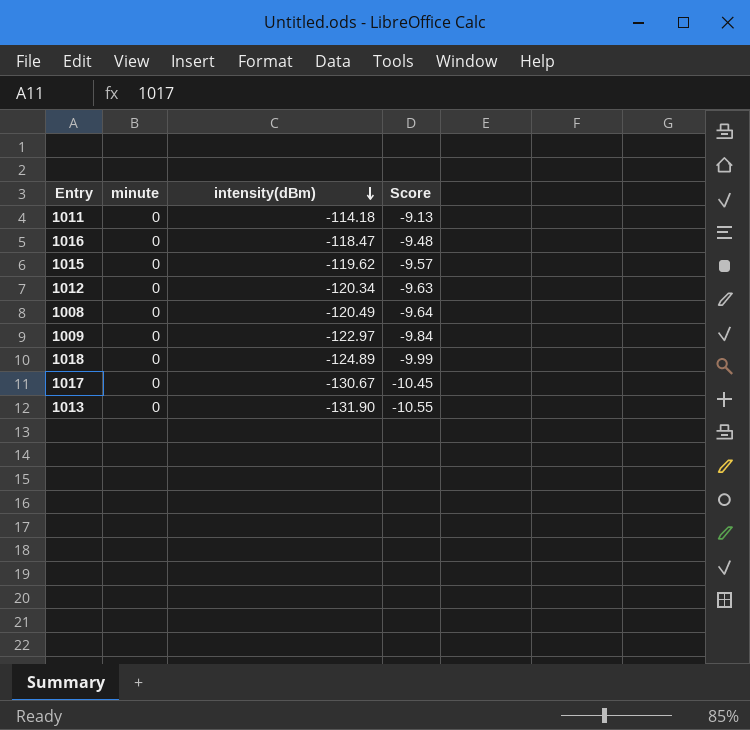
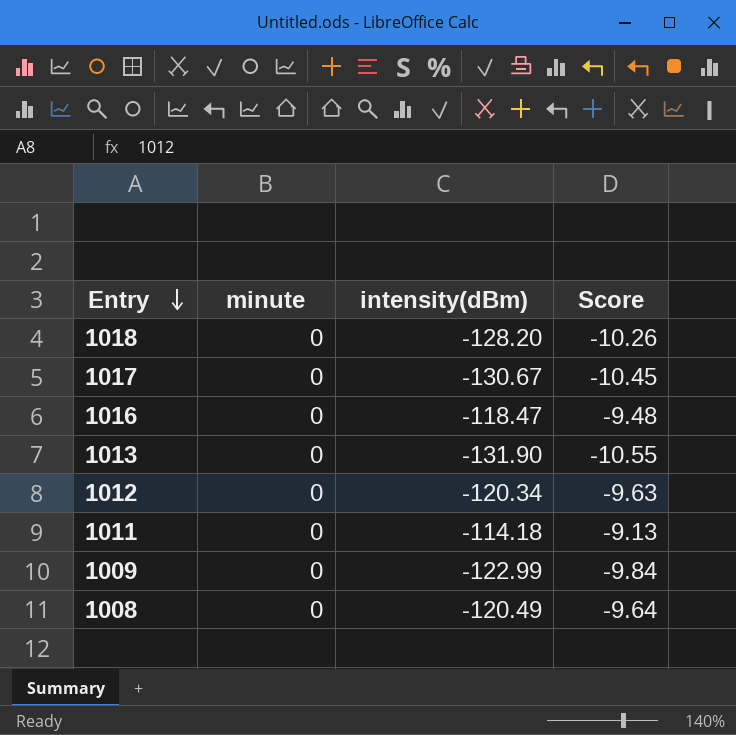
row order: intensity(dBm) descending -> Entry descending
row 1015: 0 | -119.62 | -9.57 -> none
1018 | intensity(dBm): -124.89 -> -128.20
1018 | Score: -9.99 -> -10.26
1009 | intensity(dBm): -122.97 -> -122.99

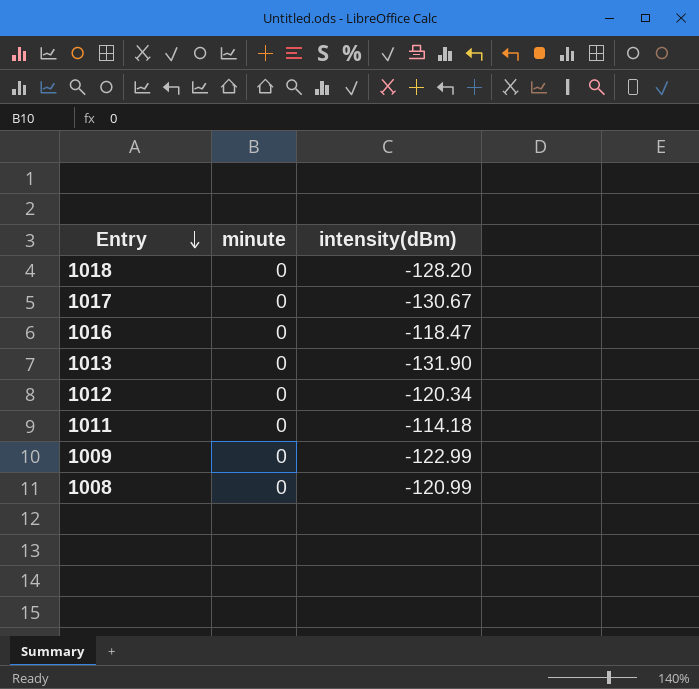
column Score | formula: [intensity(dBm)] * 0.08 -> none
1008 | intensity(dBm): -120.49 -> -120.99

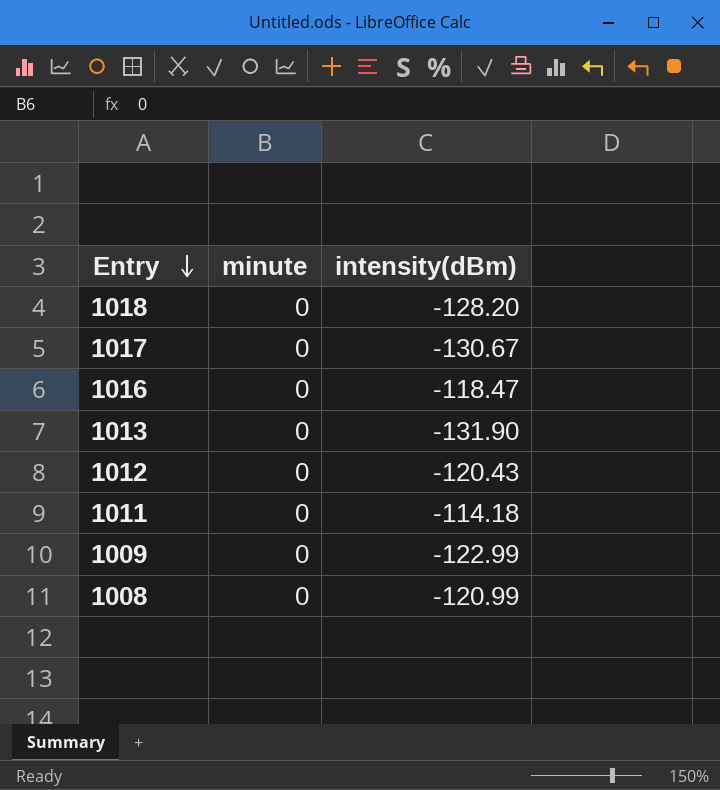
1012 | intensity(dBm): -120.34 -> -120.43

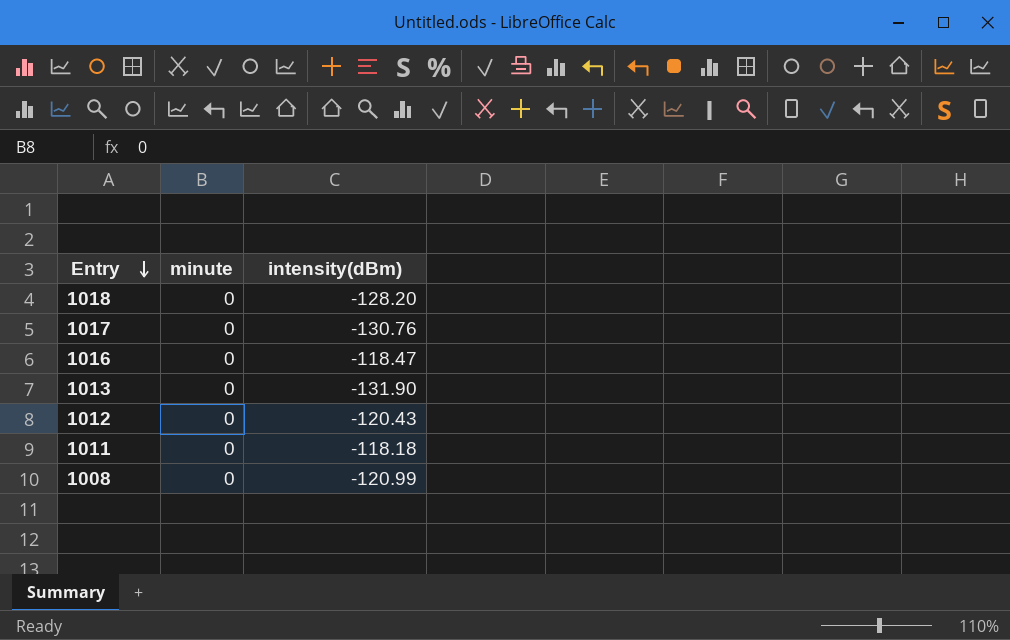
row 1009: 0 | -122.99 -> none
1017 | intensity(dBm): -130.67 -> -130.76
1011 | intensity(dBm): -114.18 -> -118.18

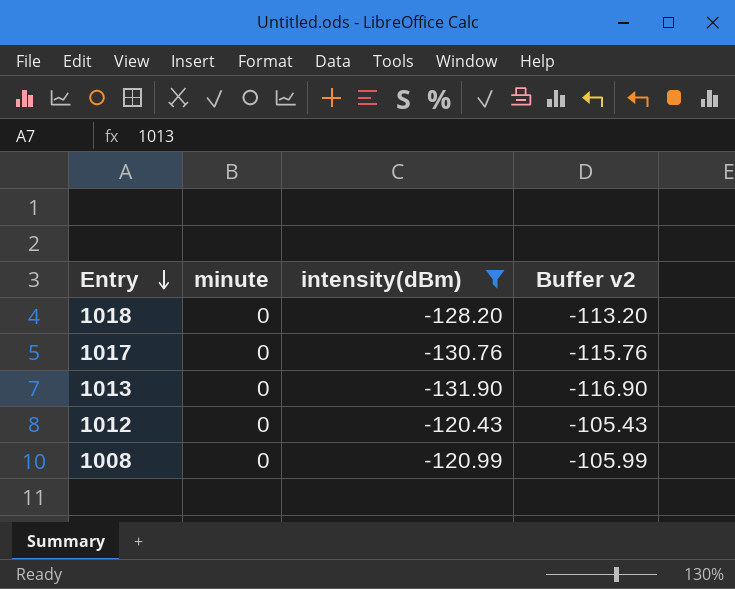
filter: none -> intensity(dBm) <= -120.43
column Buffer v2 | formula: none -> [intensity(dBm)] + 15

